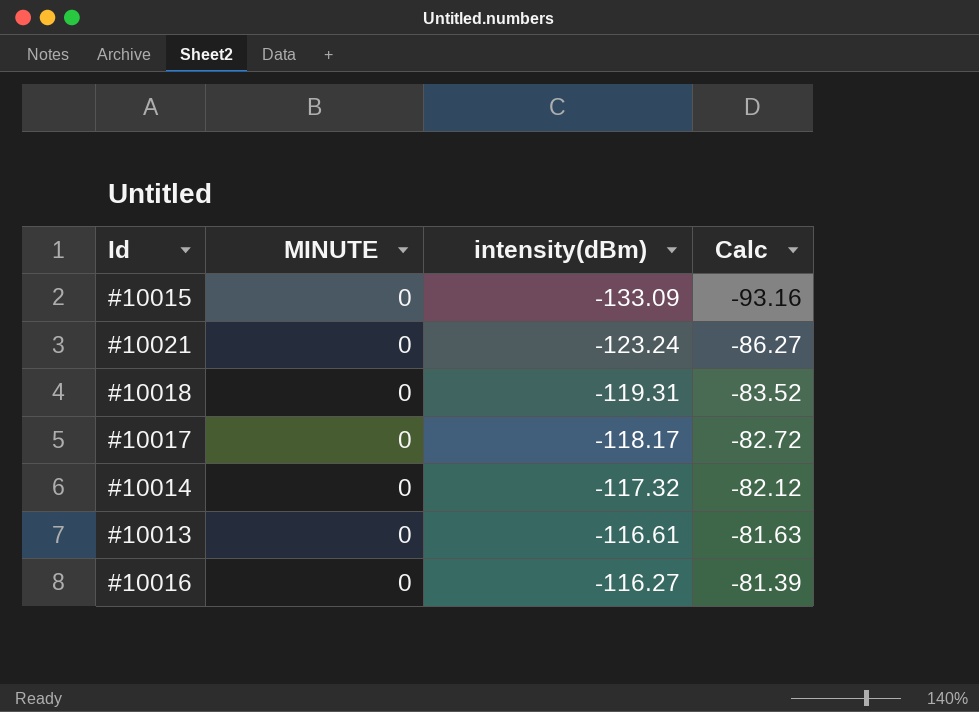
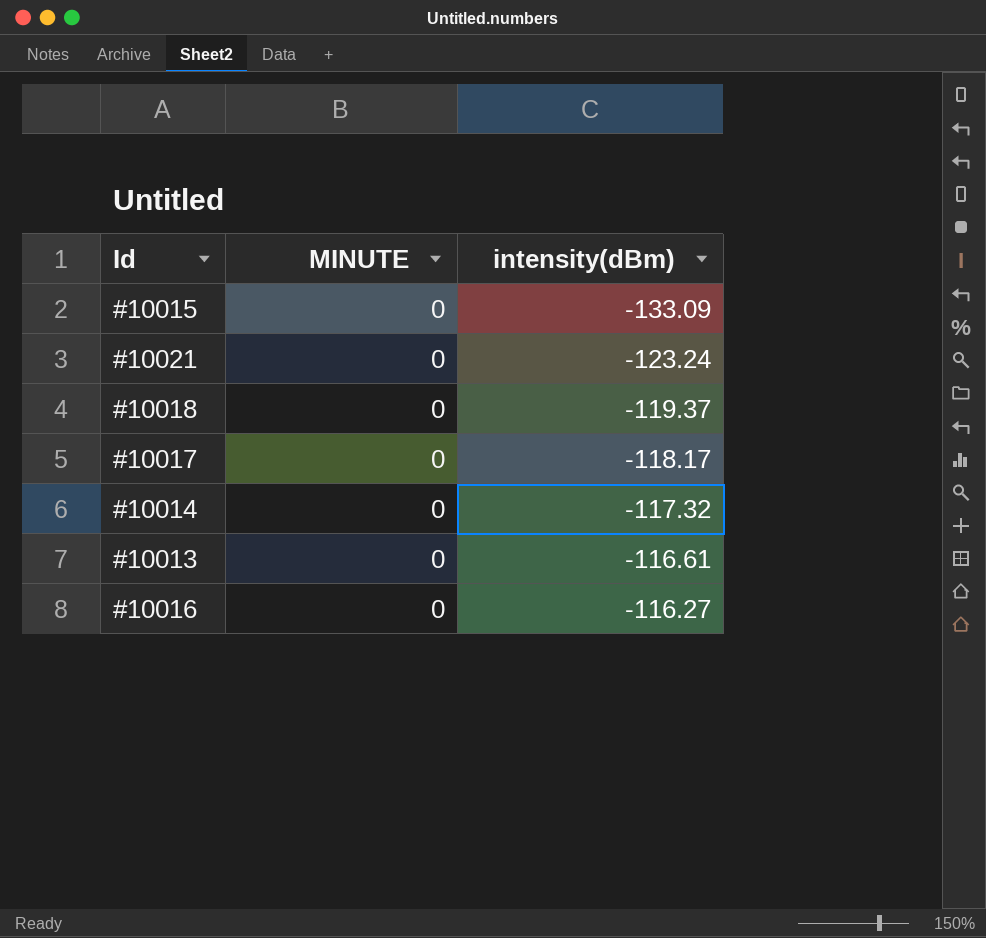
column Calc | formula: [intensity(dBm)] * 0.7 -> none
#10018 | intensity(dBm): -119.31 -> -119.37

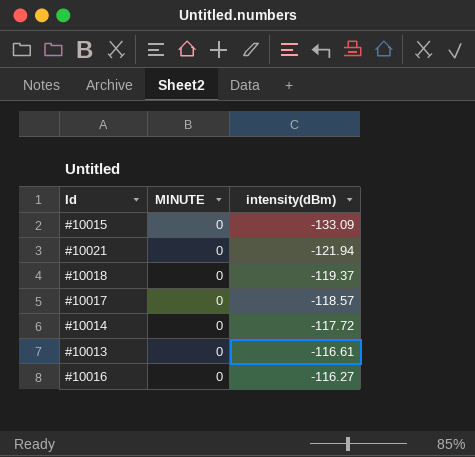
#10021 | intensity(dBm): -123.24 -> -121.94
#10017 | intensity(dBm): -118.17 -> -118.57
#10014 | intensity(dBm): -117.32 -> -117.72

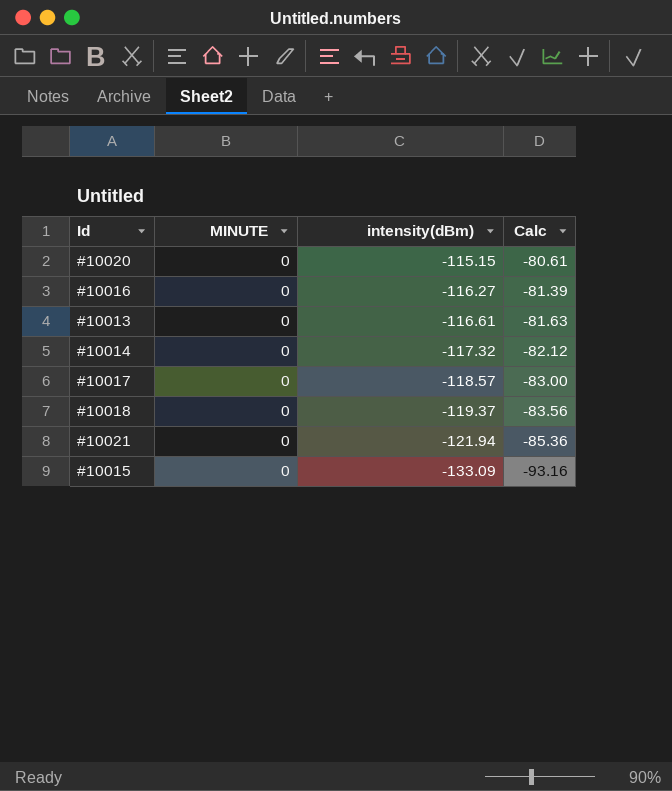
row order: intensity(dBm) ascending -> intensity(dBm) descending
column Calc | formula: none -> [intensity(dBm)] * 0.7
row #10020: none -> 0 | -115.15 | -80.61
#10014 | intensity(dBm): -117.72 -> -117.32

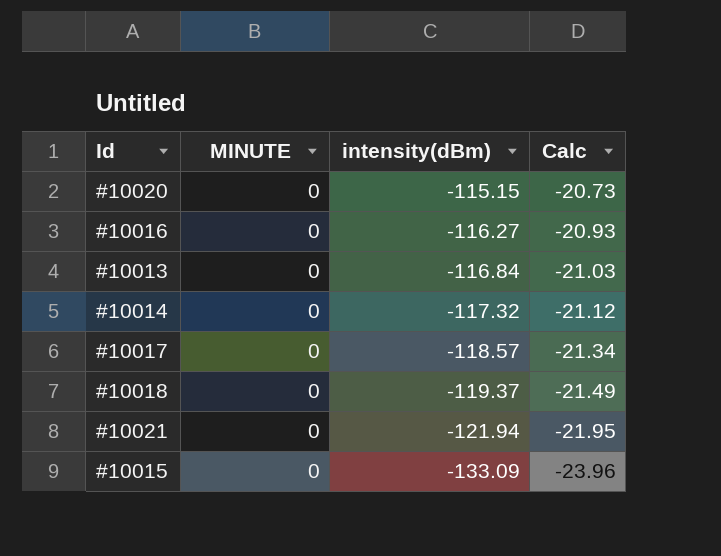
column Calc | formula: [intensity(dBm)] * 0.7 -> [intensity(dBm)] * 0.18
#10013 | intensity(dBm): -116.61 -> -116.84

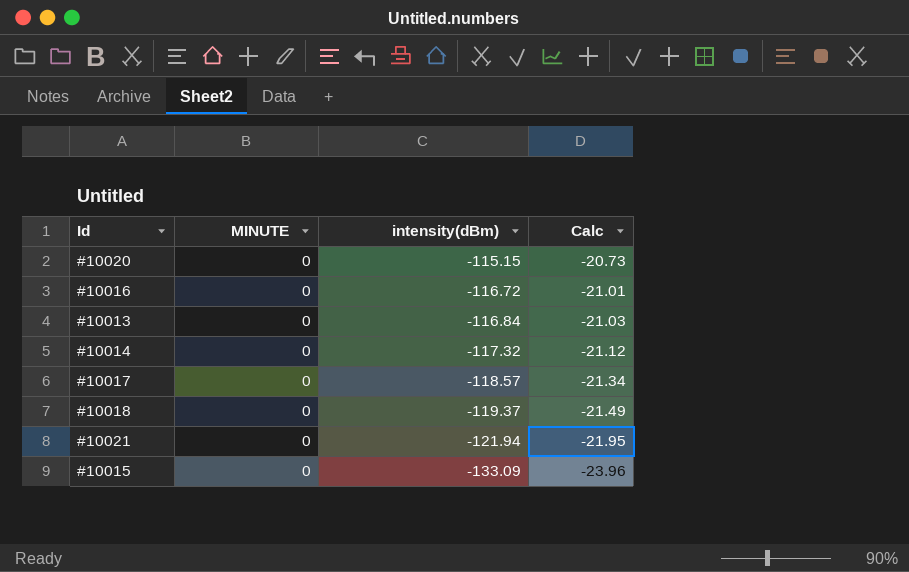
#10016 | intensity(dBm): -116.27 -> -116.72
#10016 | Calc: -20.93 -> -21.01

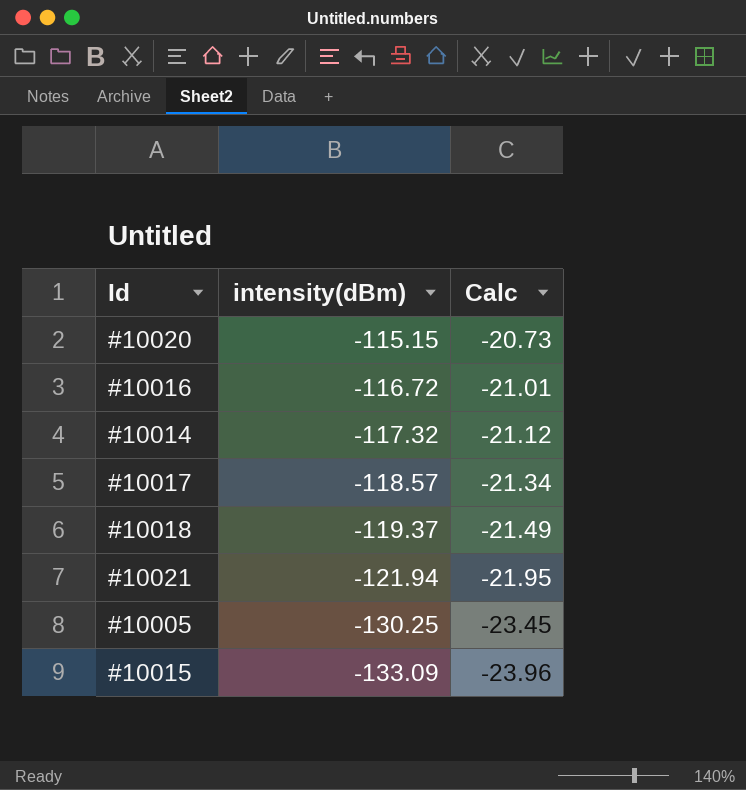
column MINUTE | position: 2 -> none
row #10013: 0 | -116.84 | -21.03 -> none
row #10005: none -> -130.25 | -23.45

